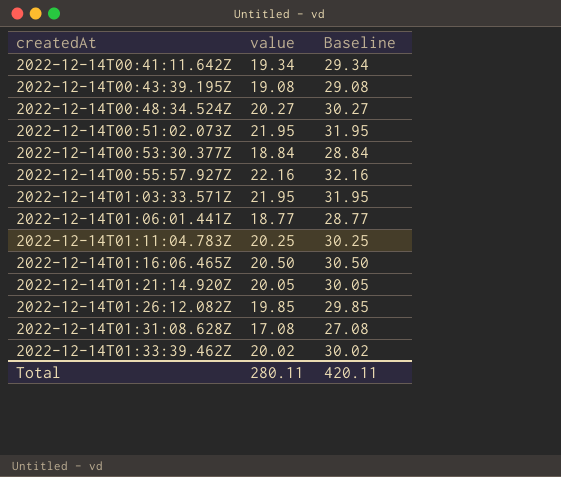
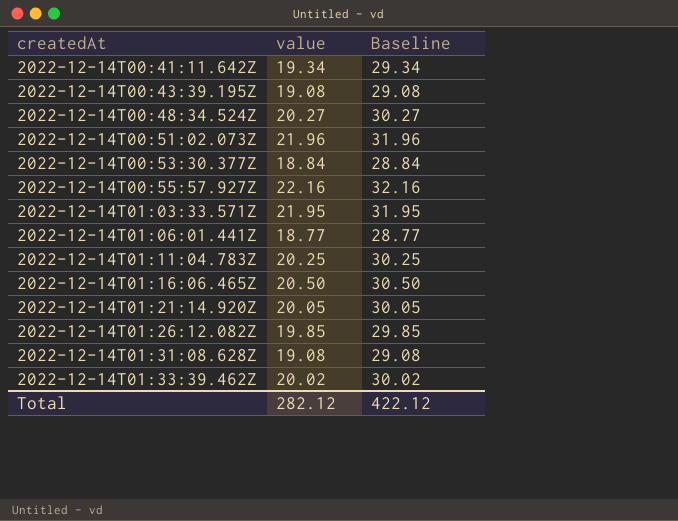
2022-12-14T00:51:02.073Z | value: 21.95 -> 21.96
2022-12-14T00:51:02.073Z | Baseline: 31.95 -> 31.96
2022-12-14T01:31:08.628Z | value: 17.08 -> 19.08
2022-12-14T01:31:08.628Z | Baseline: 27.08 -> 29.08
Total | value: 280.11 -> 282.12
Total | Baseline: 420.11 -> 422.12

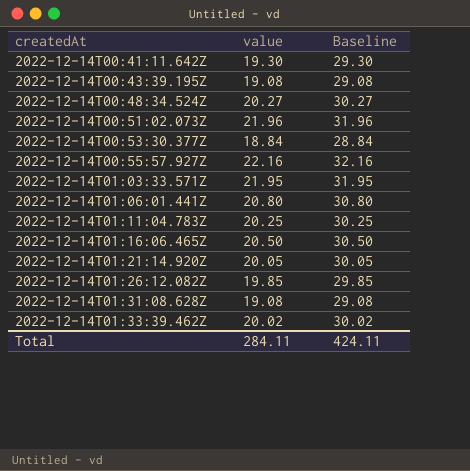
2022-12-14T00:41:11.642Z | value: 19.34 -> 19.30
2022-12-14T00:41:11.642Z | Baseline: 29.34 -> 29.30
2022-12-14T01:06:01.441Z | value: 18.77 -> 20.80
2022-12-14T01:06:01.441Z | Baseline: 28.77 -> 30.80
Total | value: 282.12 -> 284.11
Total | Baseline: 422.12 -> 424.11

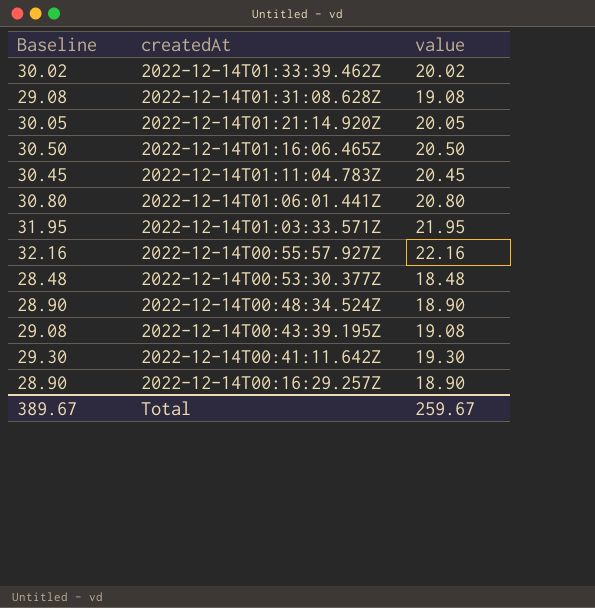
row order: createdAt ascending -> createdAt descending
column Baseline | position: 3 -> 1
row 2022-12-14T00:51:02.073Z: 21.96 | 31.96 -> none
row 2022-12-14T01:26:12.082Z: 19.85 | 29.85 -> none
2022-12-14T01:11:04.783Z | Baseline: 30.25 -> 30.45
2022-12-14T01:11:04.783Z | value: 20.25 -> 20.45
2022-12-14T00:53:30.377Z | Baseline: 28.84 -> 28.48
2022-12-14T00:53:30.377Z | value: 18.84 -> 18.48
2022-12-14T00:48:34.524Z | Baseline: 30.27 -> 28.90
2022-12-14T00:48:34.524Z | value: 20.27 -> 18.90
row 2022-12-14T00:16:29.257Z: none -> 28.90 | 18.90
Total | Baseline: 424.11 -> 389.67
Total | value: 284.11 -> 259.67

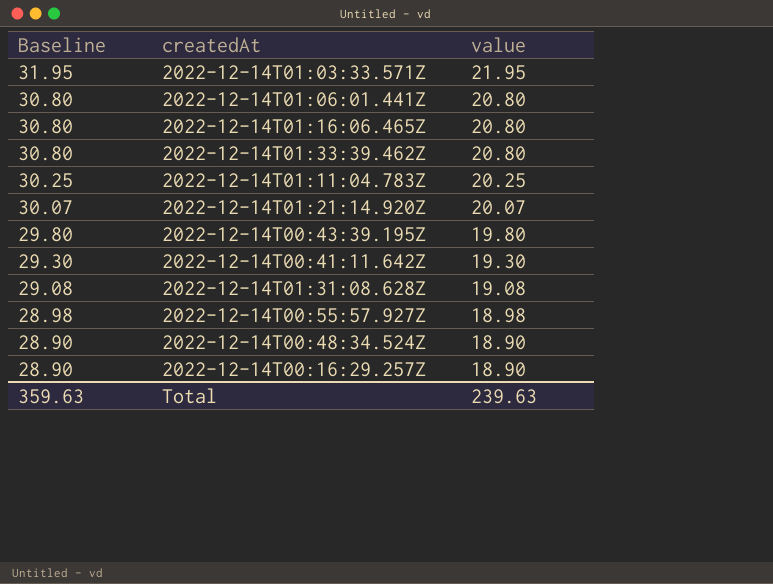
row order: createdAt descending -> Baseline descending
row 2022-12-14T00:53:30.377Z: 28.48 | 18.48 -> none
2022-12-14T01:16:06.465Z | Baseline: 30.50 -> 30.80
2022-12-14T01:16:06.465Z | value: 20.50 -> 20.80
2022-12-14T01:33:39.462Z | Baseline: 30.02 -> 30.80
2022-12-14T01:33:39.462Z | value: 20.02 -> 20.80
2022-12-14T01:11:04.783Z | Baseline: 30.45 -> 30.25
2022-12-14T01:11:04.783Z | value: 20.45 -> 20.25
2022-12-14T01:21:14.920Z | Baseline: 30.05 -> 30.07
2022-12-14T01:21:14.920Z | value: 20.05 -> 20.07
2022-12-14T00:43:39.195Z | Baseline: 29.08 -> 29.80
2022-12-14T00:43:39.195Z | value: 19.08 -> 19.80
2022-12-14T00:55:57.927Z | Baseline: 32.16 -> 28.98
2022-12-14T00:55:57.927Z | value: 22.16 -> 18.98
Total | Baseline: 389.67 -> 359.63
Total | value: 259.67 -> 239.63

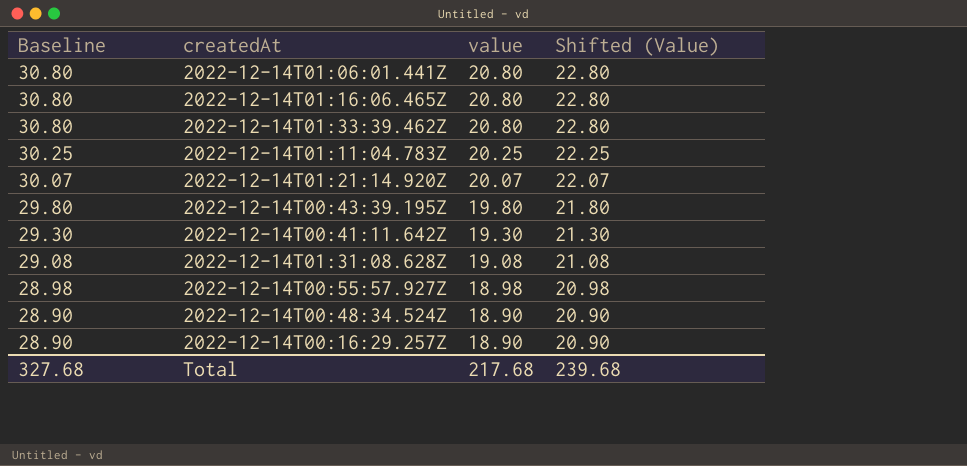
column Shifted (Value) | formula: none -> [value] + 2
row 2022-12-14T01:03:33.571Z: 31.95 | 21.95 -> none
Total | Baseline: 359.63 -> 327.68
Total | value: 239.63 -> 217.68

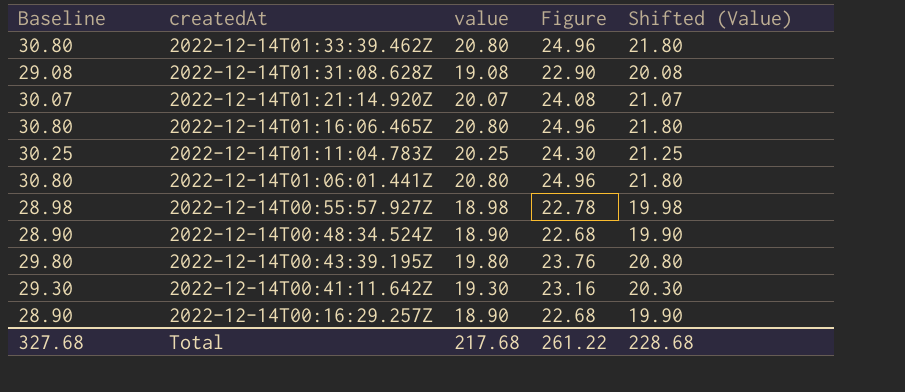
row order: Baseline descending -> createdAt descending
column Figure | formula: none -> [value] * 1.2
column Shifted (Value) | formula: [value] + 2 -> [value] + 1
Total | Shifted (Value): 239.68 -> 228.68

